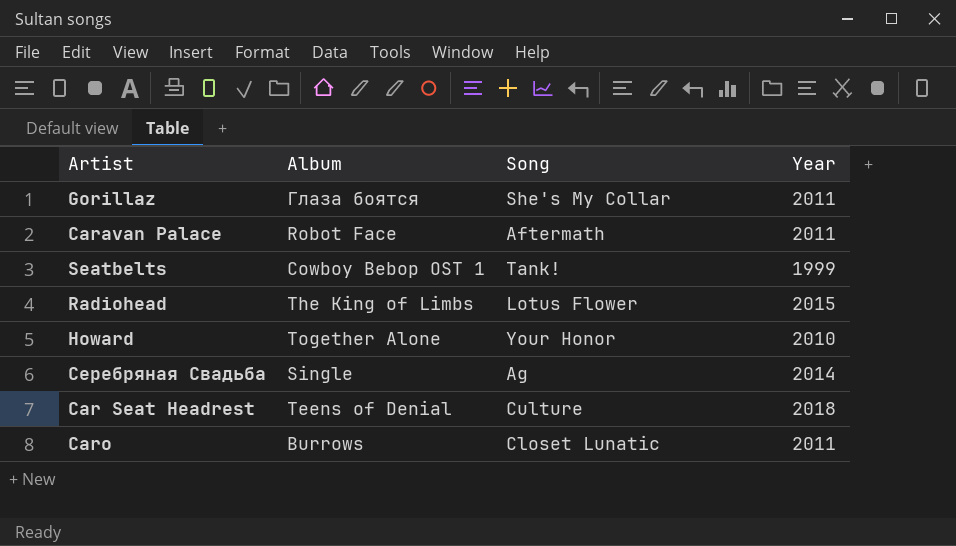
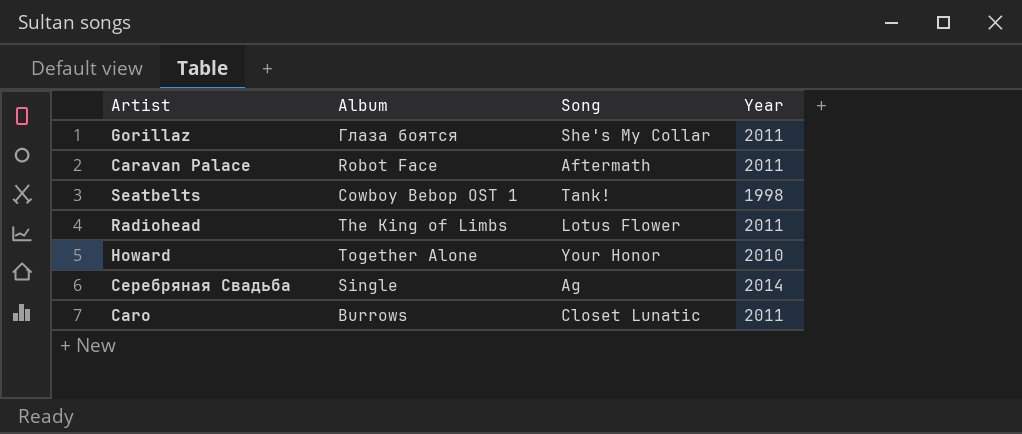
row Car Seat Headrest: Teens of Denial | Culture | 2018 -> none
Seatbelts | Year: 1999 -> 1998
Radiohead | Year: 2015 -> 2011

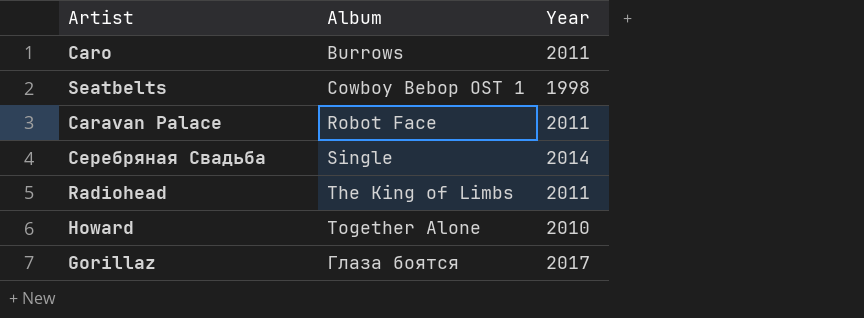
row order: none -> Album ascending
column Song | position: 3 -> none
Gorillaz | Year: 2011 -> 2017

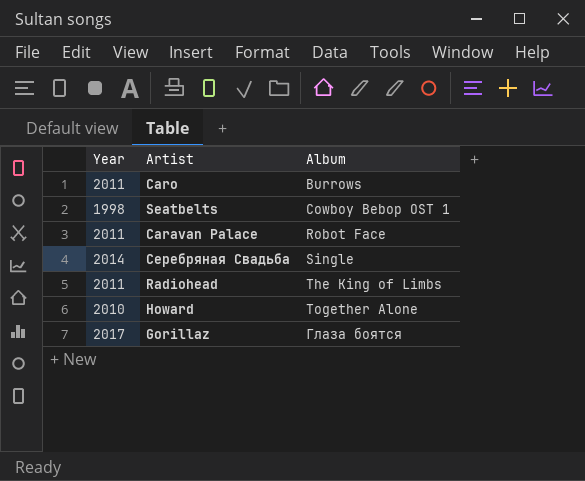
column Year | position: 3 -> 1

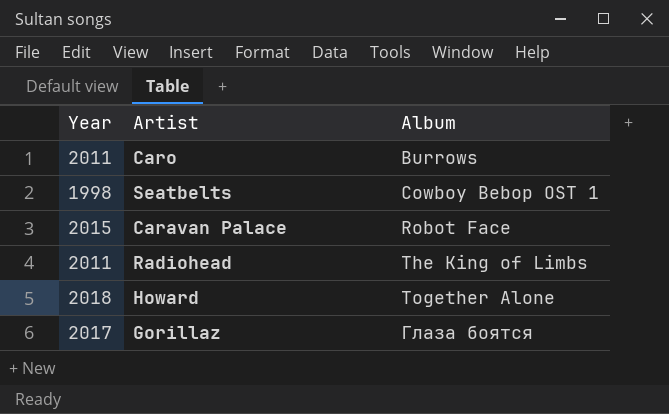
row Серебряная Свадьба: 2014 | Single -> none
Caravan Palace | Year: 2011 -> 2015
Howard | Year: 2010 -> 2018

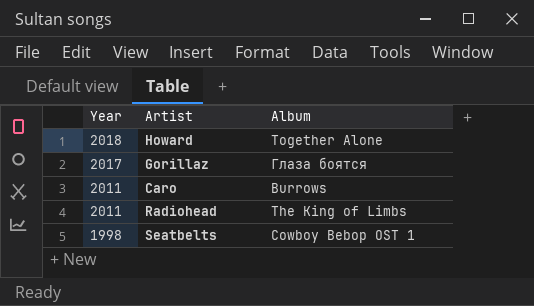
row order: Album ascending -> Year descending
row Caravan Palace: 2015 | Robot Face -> none

